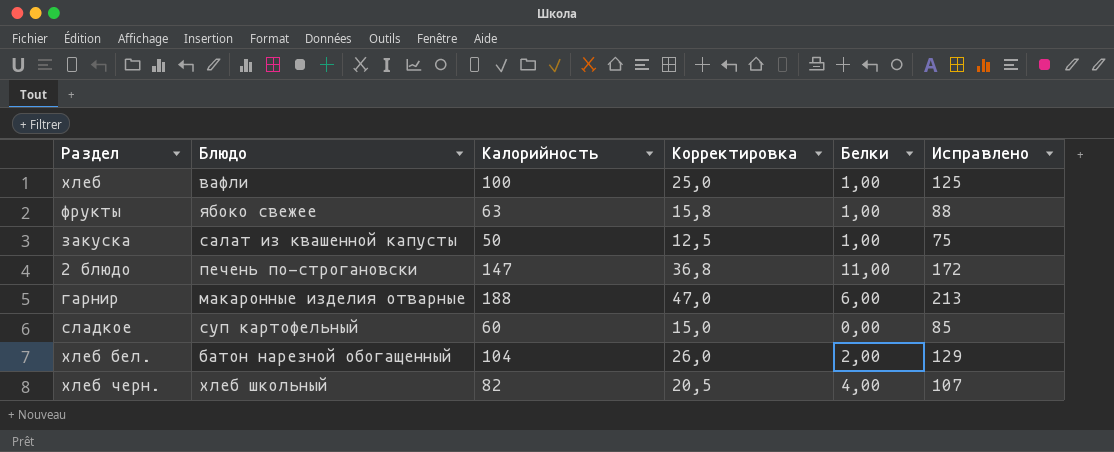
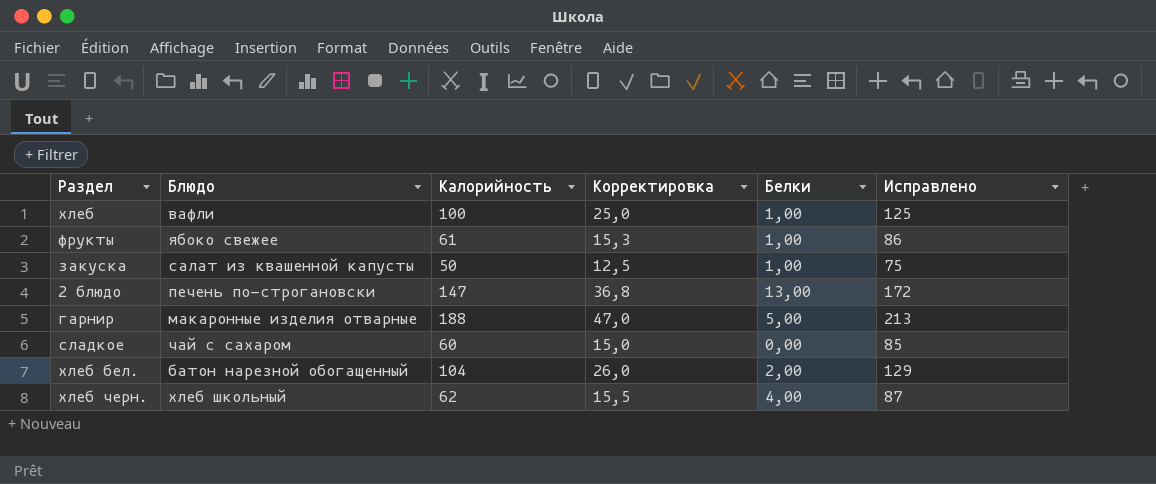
фрукты | Калорийность: 63 -> 61
фрукты | Корректировка: 15,8 -> 15,3
фрукты | Исправлено: 88 -> 86
2 блюдо | Белки: 11,00 -> 13,00
гарнир | Белки: 6,00 -> 5,00
сладкое | Блюдо: суп картофельный -> чай с сахаром
хлеб черн. | Калорийность: 82 -> 62
хлеб черн. | Корректировка: 20,5 -> 15,5
хлеб черн. | Исправлено: 107 -> 87

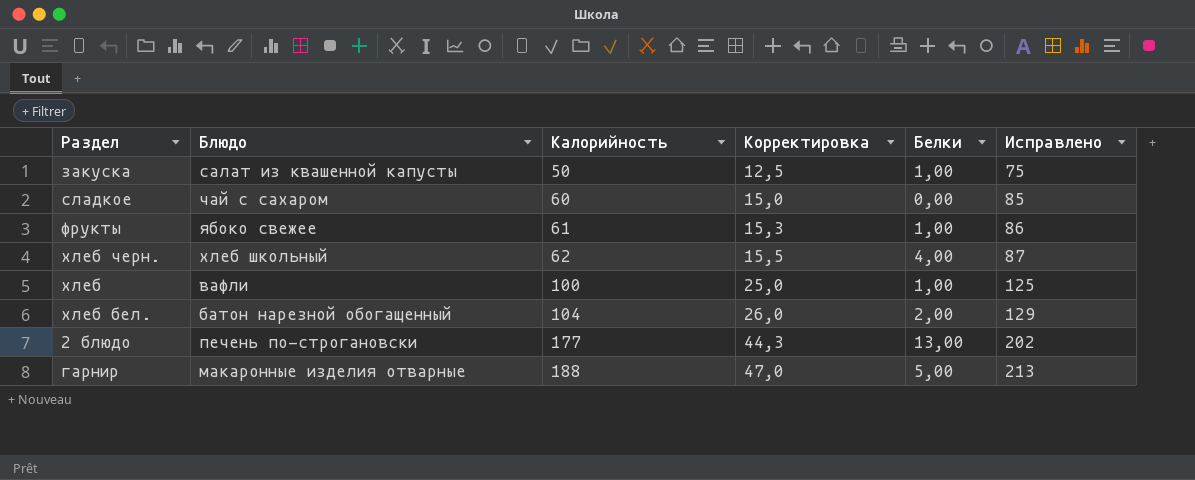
row order: none -> Калорийность ascending
2 блюдо | Калорийность: 147 -> 177
2 блюдо | Корректировка: 36,8 -> 44,3
2 блюдо | Исправлено: 172 -> 202

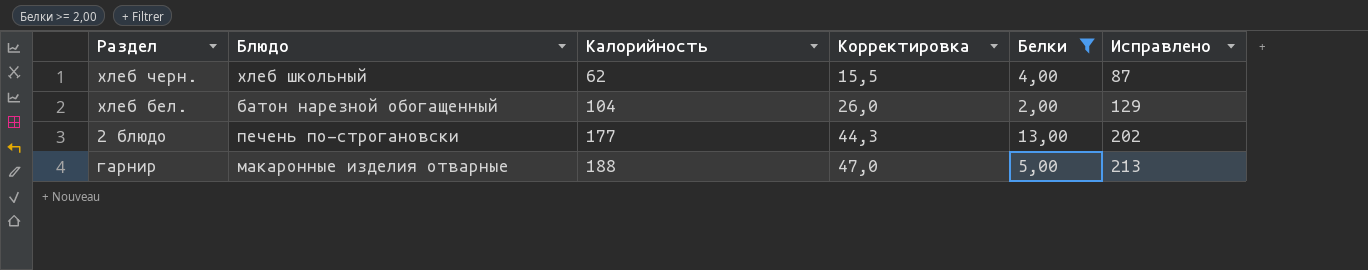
filter: none -> Белки >= 2,00

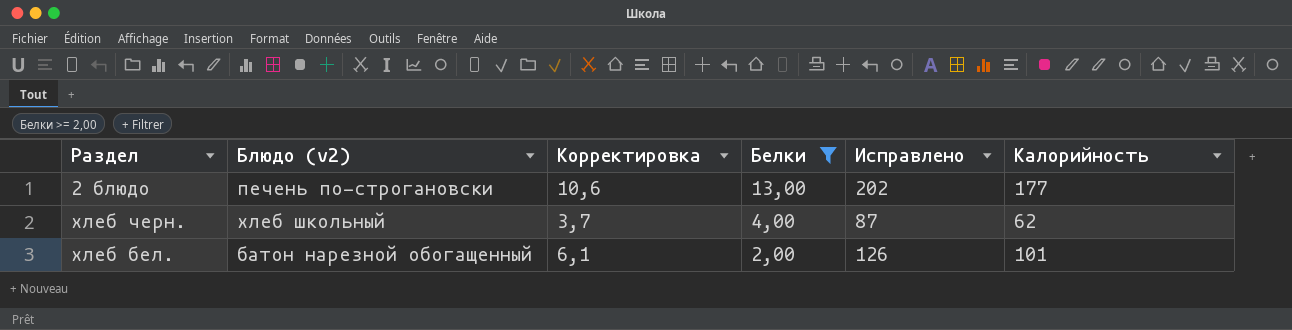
row order: Калорийность ascending -> Белки descending
column name: Блюдо -> Блюдо (v2)
column Корректировка | formula: [Калорийность] * 0,25 -> [Калорийность] * 0,06
column Калорийность | position: 3 -> 6
row гарнир: макаронные изделия отварные | 188 | 47,0 | 5,00 | 213 -> none
хлеб бел. | Исправлено: 129 -> 126
хлеб бел. | Калорийность: 104 -> 101

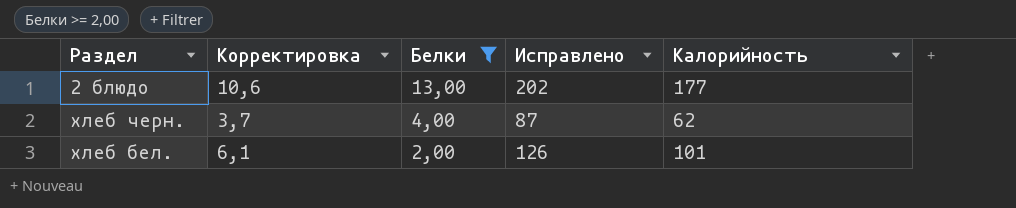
column Блюдо (v2) | position: 2 -> none

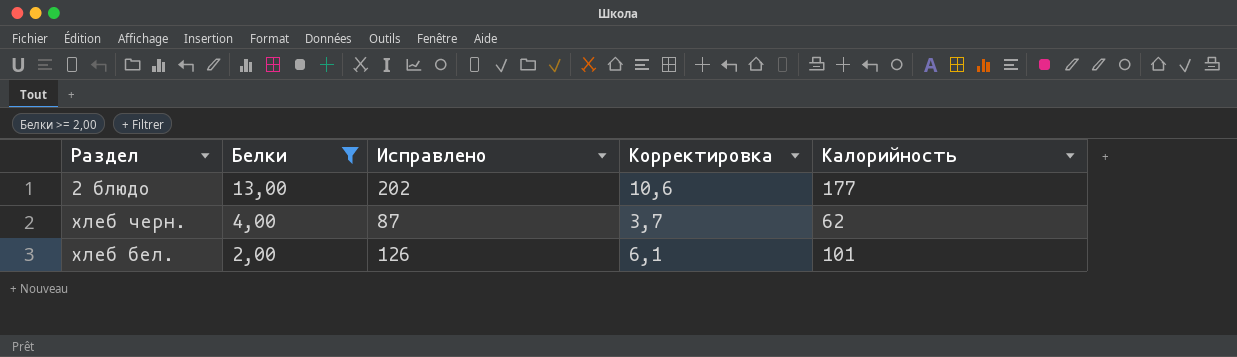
column Корректировка | position: 2 -> 4

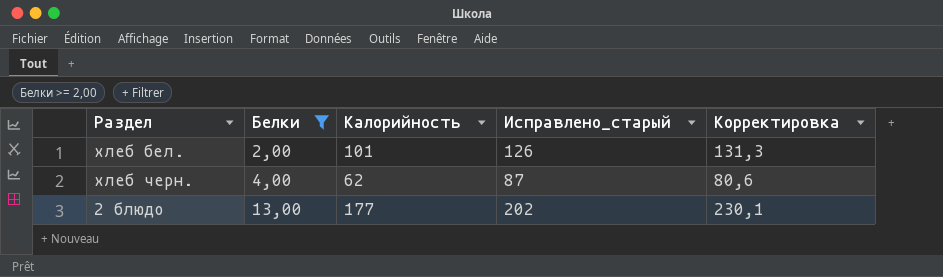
row order: Белки descending -> Белки ascending
column Калорийность | position: 5 -> 3
column name: Исправлено -> Исправлено_старый
column Корректировка | formula: [Калорийность] * 0,06 -> [Калорийность] * 1,3

